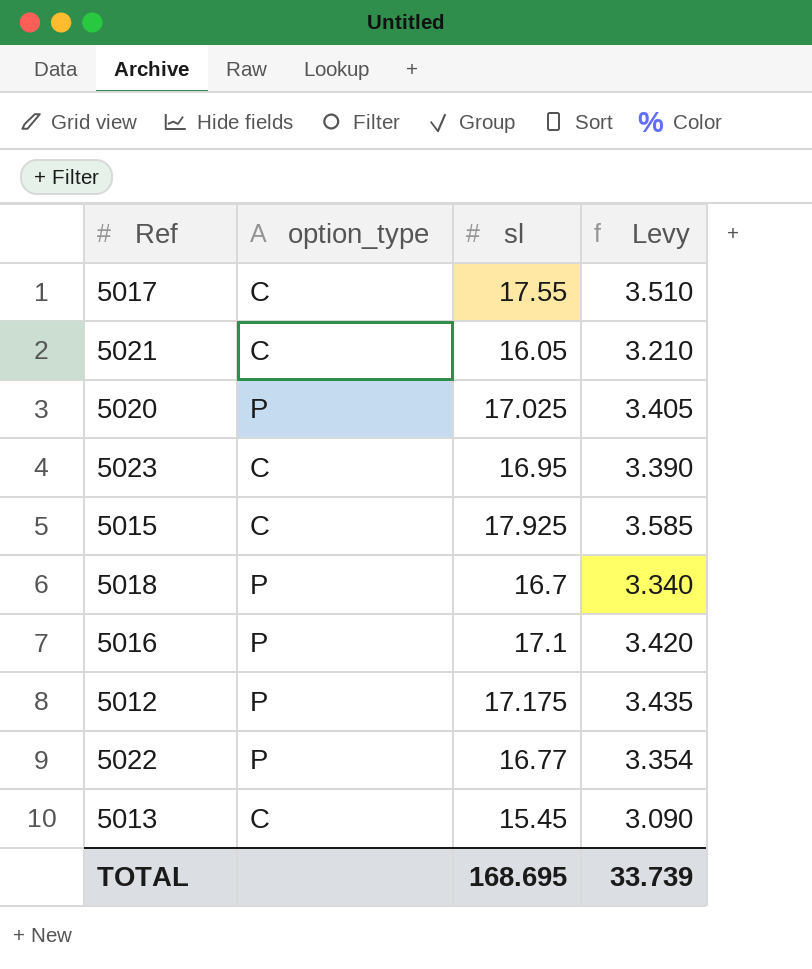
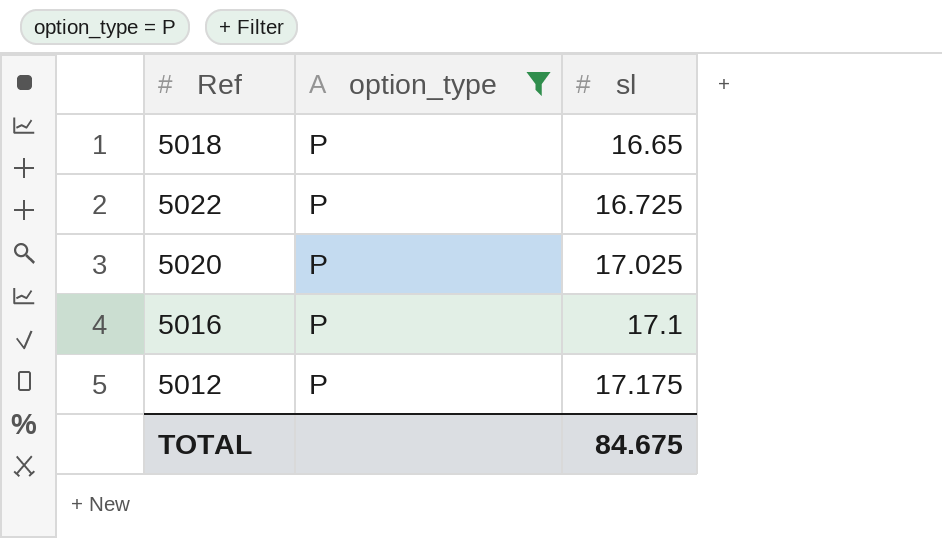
filter: none -> option_type = P
row order: none -> sl ascending
column Levy | formula: [sl] * 0.2 -> none
5018 | sl: 16.7 -> 16.65
5022 | sl: 16.77 -> 16.725
TOTAL | sl: 168.695 -> 84.675

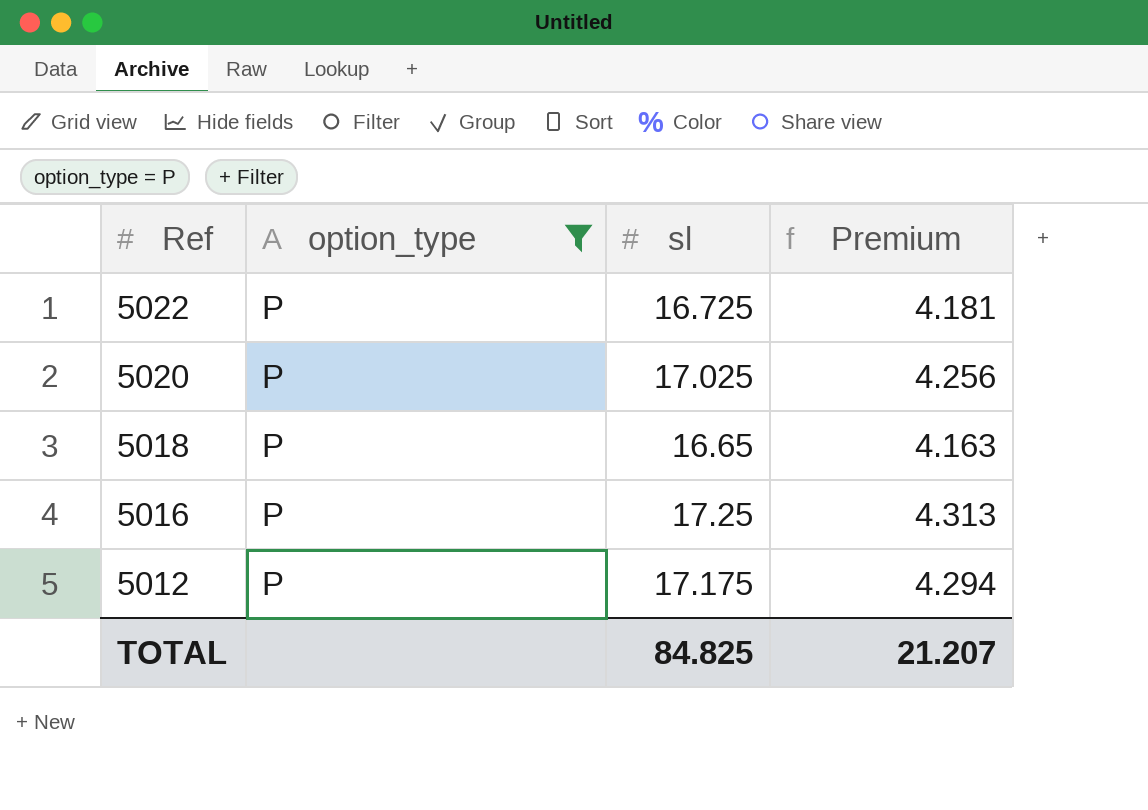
row order: sl ascending -> Ref descending
column Premium | formula: none -> [sl] * 0.25
5016 | sl: 17.1 -> 17.25
TOTAL | sl: 84.675 -> 84.825

